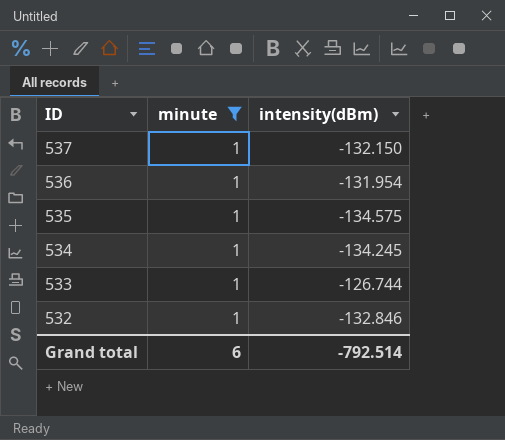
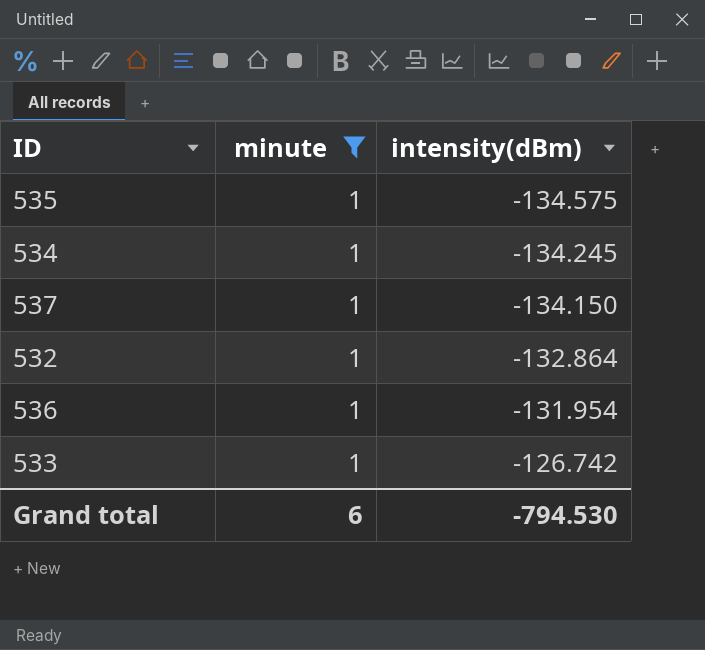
row order: ID descending -> intensity(dBm) ascending
537 | intensity(dBm): -132.150 -> -134.150
532 | intensity(dBm): -132.846 -> -132.864
533 | intensity(dBm): -126.744 -> -126.742
Grand total | intensity(dBm): -792.514 -> -794.530

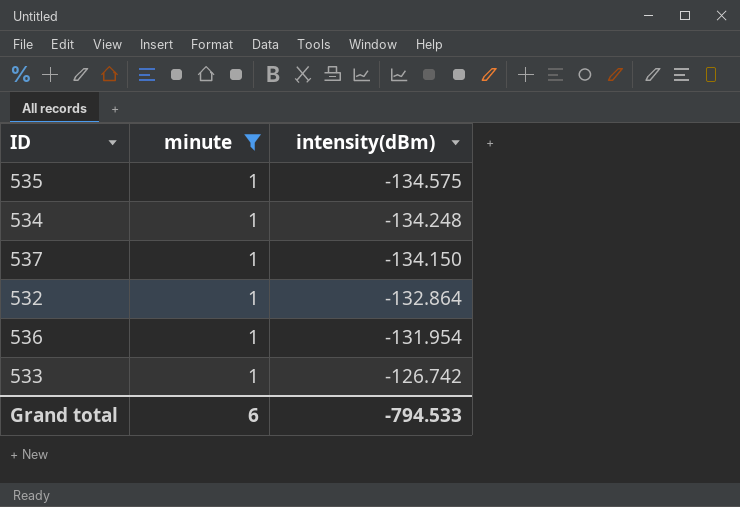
534 | intensity(dBm): -134.245 -> -134.248
Grand total | intensity(dBm): -794.530 -> -794.533

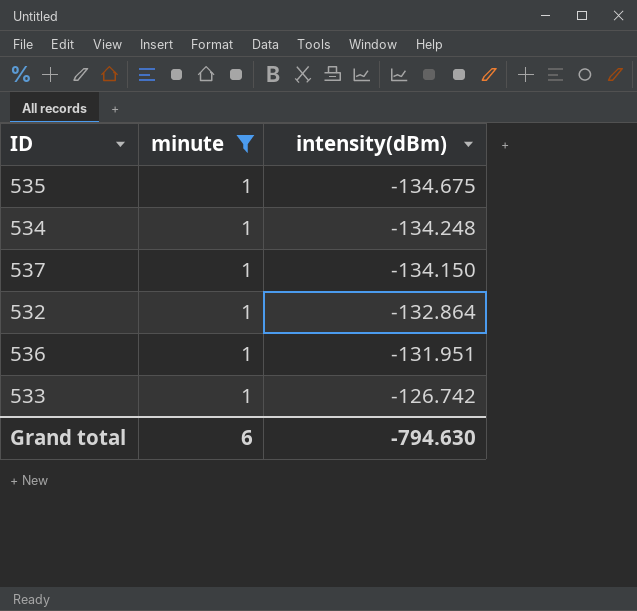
535 | intensity(dBm): -134.575 -> -134.675
536 | intensity(dBm): -131.954 -> -131.951
Grand total | intensity(dBm): -794.533 -> -794.630

